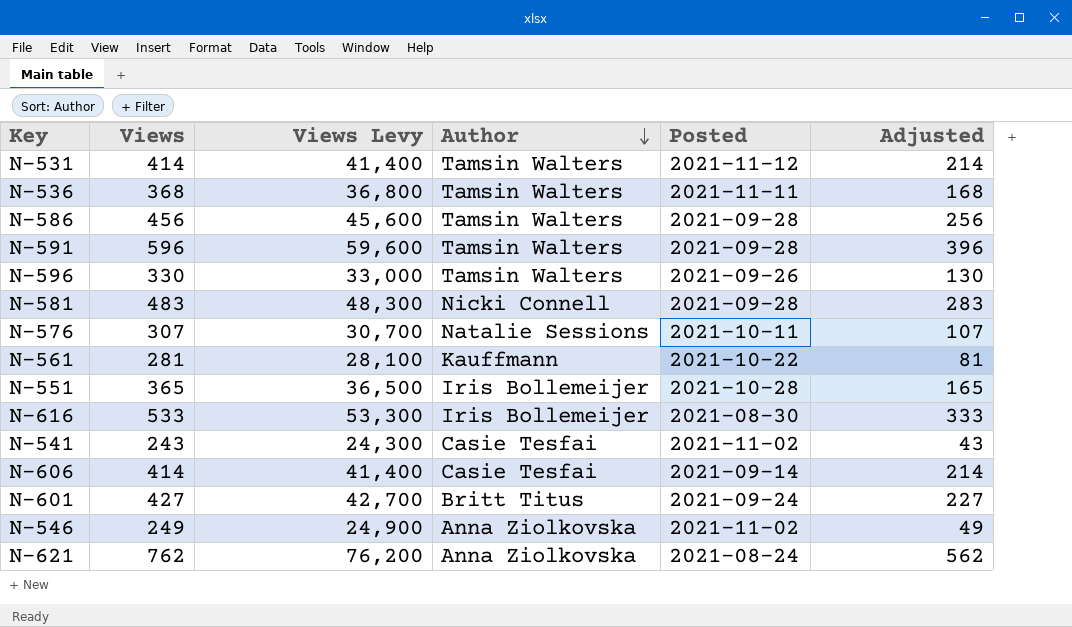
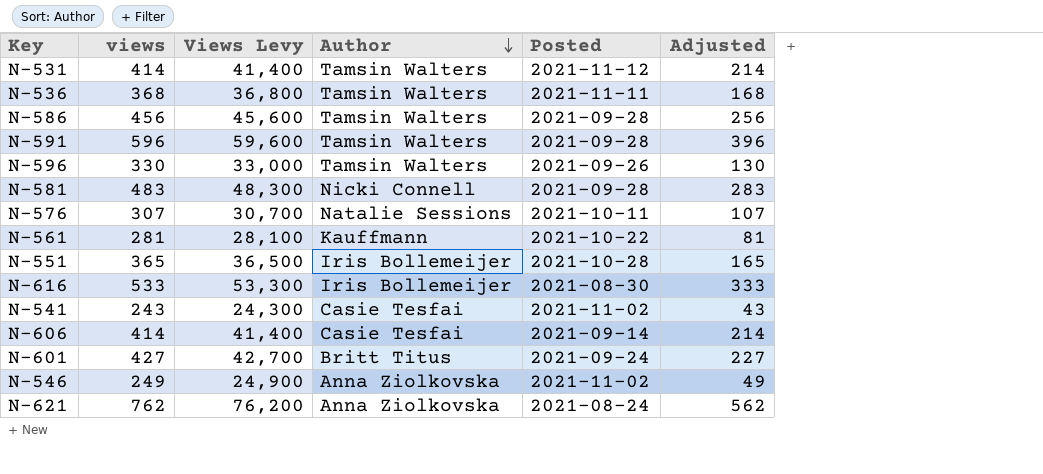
column name: Views -> views

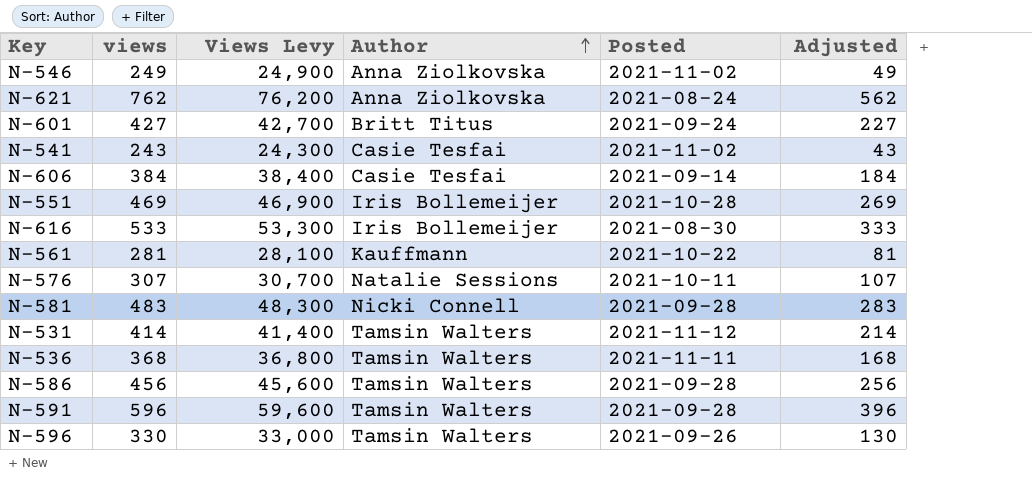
row order: Author descending -> Author ascending
N-606 | views: 414 -> 384
N-606 | Views Levy: 41,400 -> 38,400
N-606 | Adjusted: 214 -> 184
N-551 | views: 365 -> 469
N-551 | Views Levy: 36,500 -> 46,900
N-551 | Adjusted: 165 -> 269

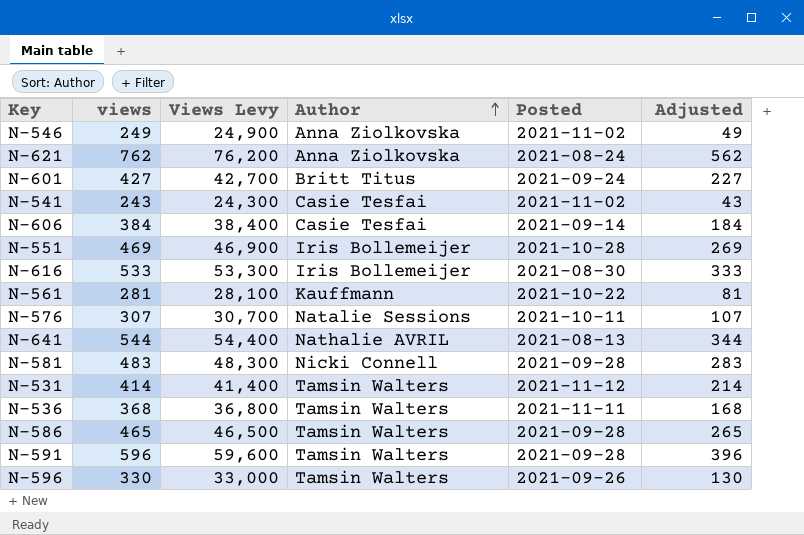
row N-641: none -> 544 | 54,400 | Nathalie AVRIL | 2021-08-13 | 344
N-586 | views: 456 -> 465
N-586 | Views Levy: 45,600 -> 46,500
N-586 | Adjusted: 256 -> 265

